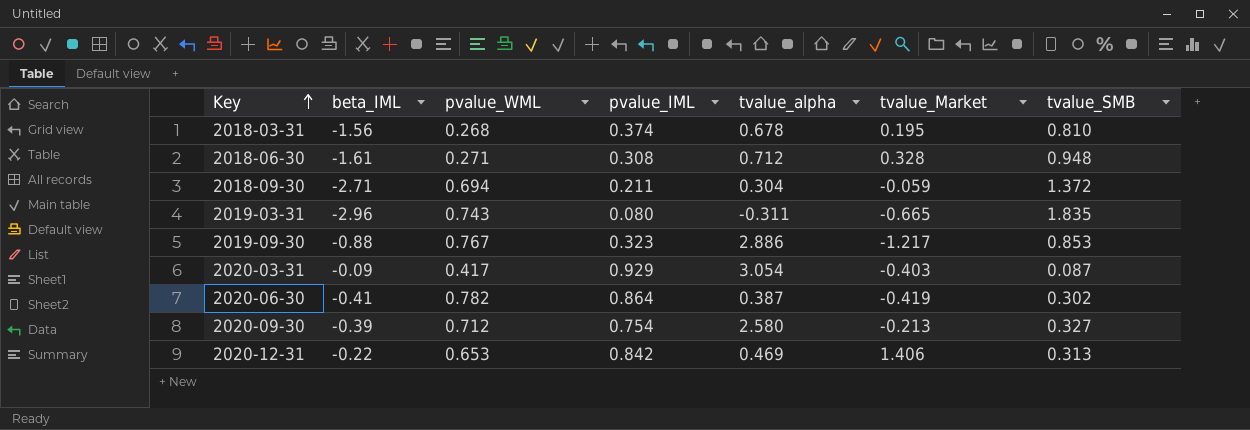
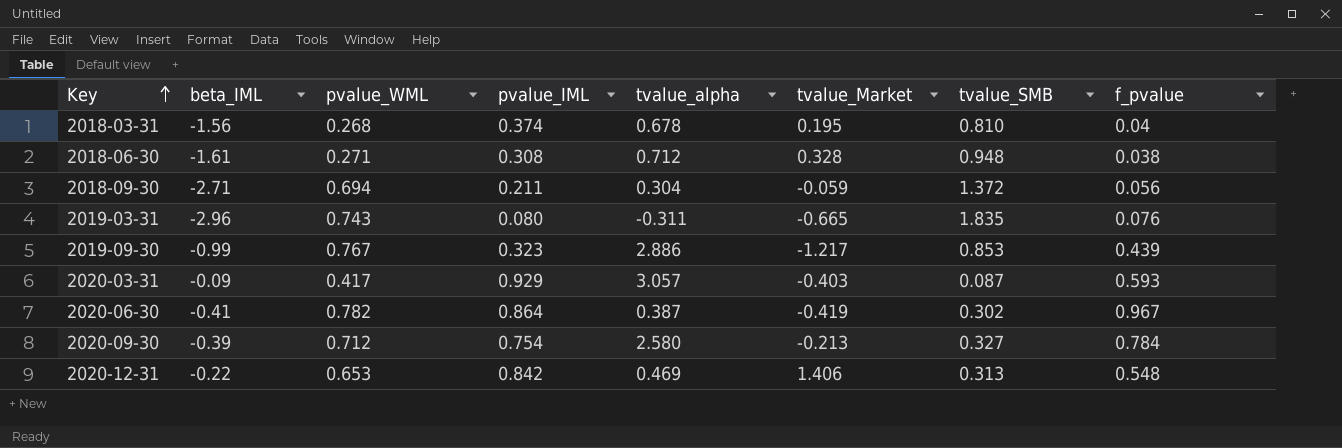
column f_pvalue | position: none -> 8
2019-09-30 | beta_IML: -0.88 -> -0.99
2020-03-31 | tvalue_alpha: 3.054 -> 3.057

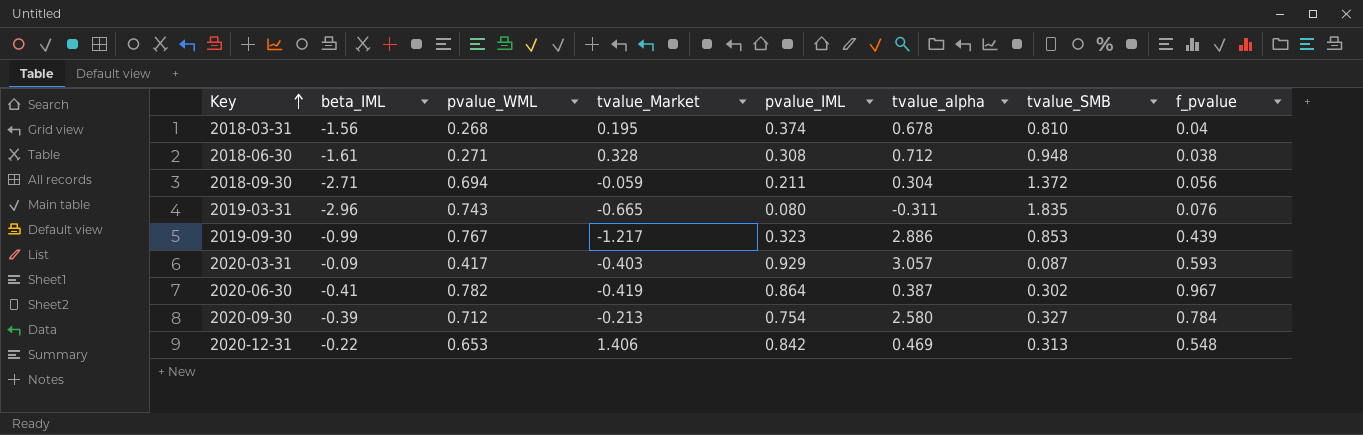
column tvalue_Market | position: 6 -> 4

